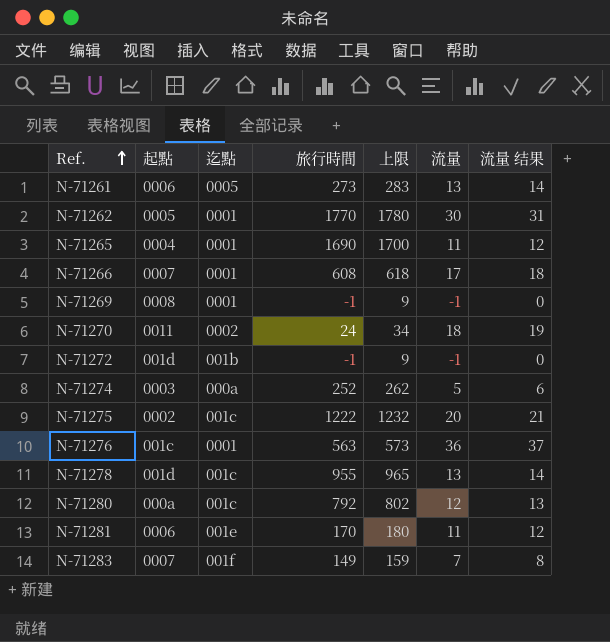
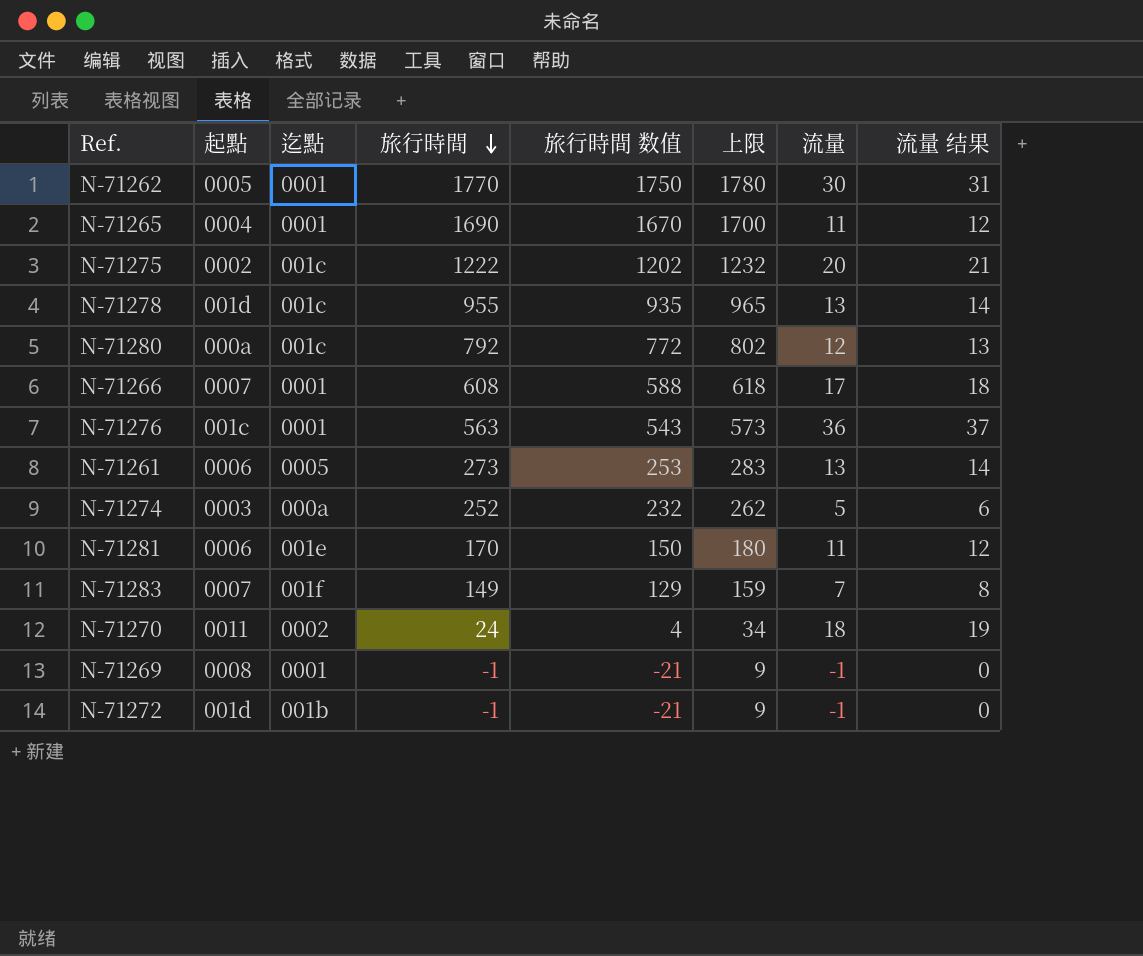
row order: Ref. ascending -> 旅行時間 descending
column 旅行時間 数值 | formula: none -> [旅行時間] - 20

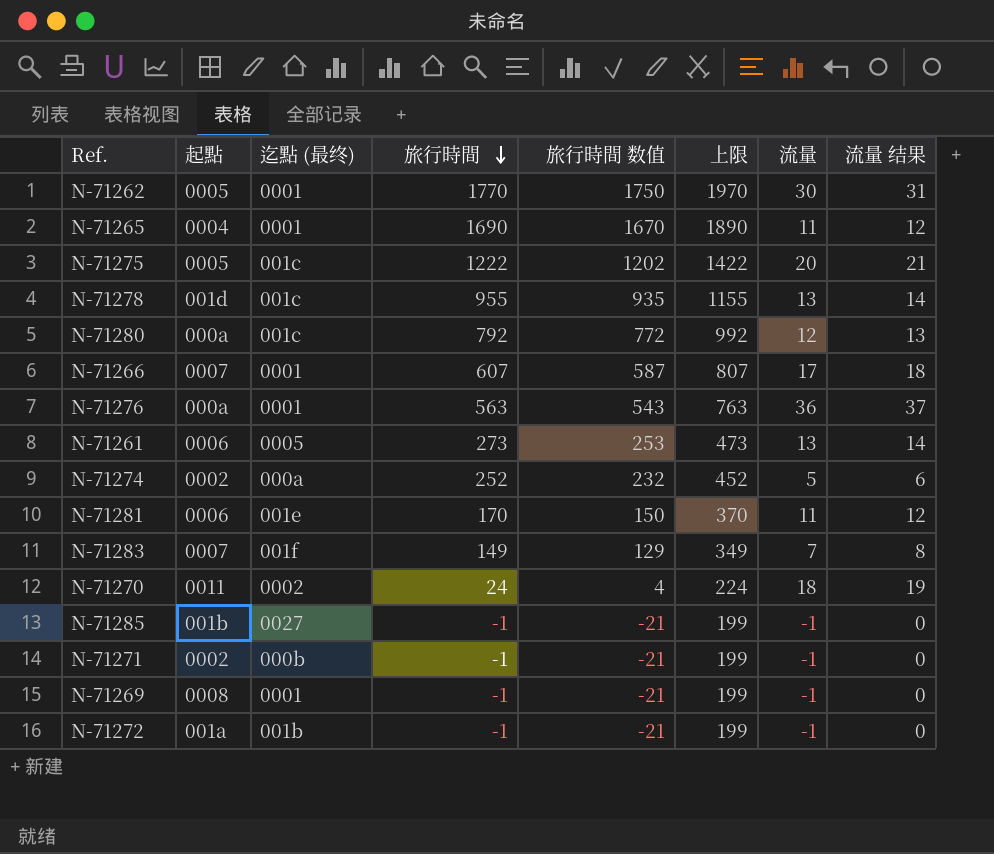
column name: 迄點 -> 迄點 (最终)
column 上限 | formula: [旅行時間] + 10 -> [旅行時間] + 200
N-71275 | 起點: 0002 -> 0005
N-71266 | 旅行時間: 608 -> 607
N-71266 | 旅行時間 数值: 588 -> 587
N-71276 | 起點: 001c -> 000a
N-71274 | 起點: 0003 -> 0002
row N-71285: none -> 001b | 0027 | -1 | -21 | 199 | -1 | 0
row N-71271: none -> 0002 | 000b | -1 | -21 | 199 | -1 | 0
N-71272 | 起點: 001d -> 001a

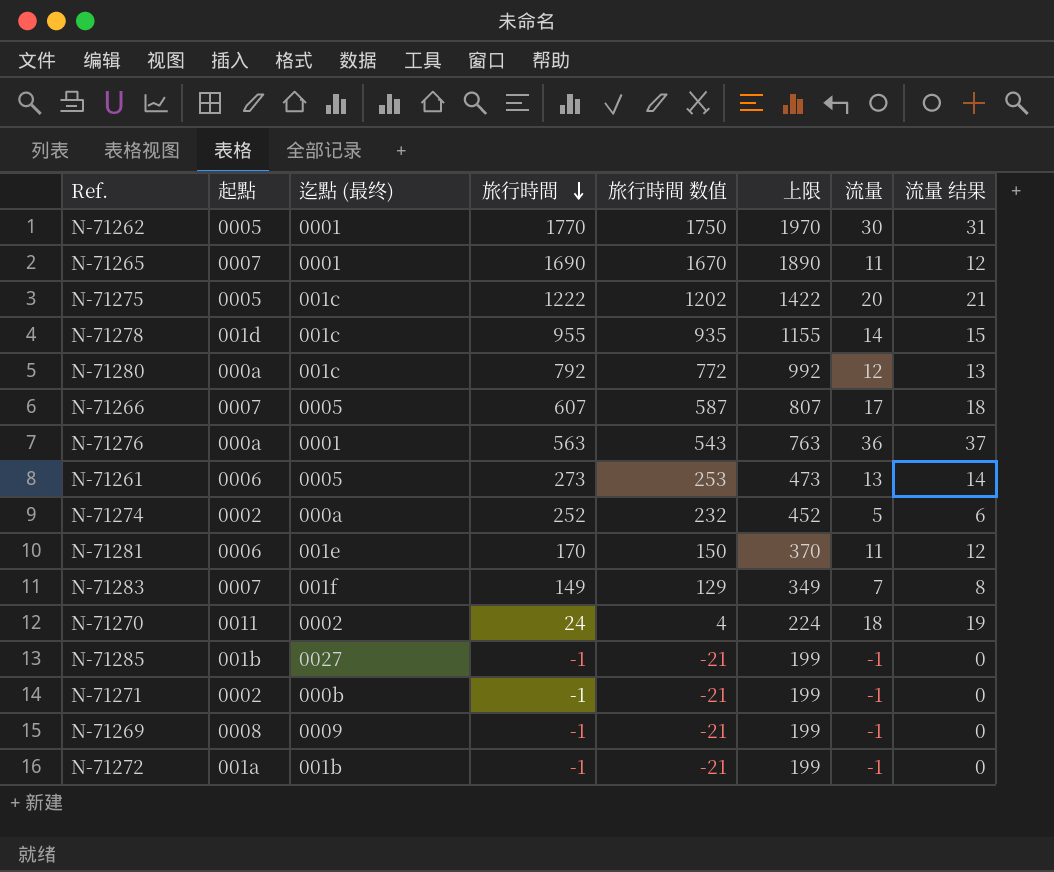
N-71265 | 起點: 0004 -> 0007
N-71278 | 流量: 13 -> 14
N-71278 | 流量 结果: 14 -> 15
N-71266 | 迄點 (最终): 0001 -> 0005
N-71269 | 迄點 (最终): 0001 -> 0009

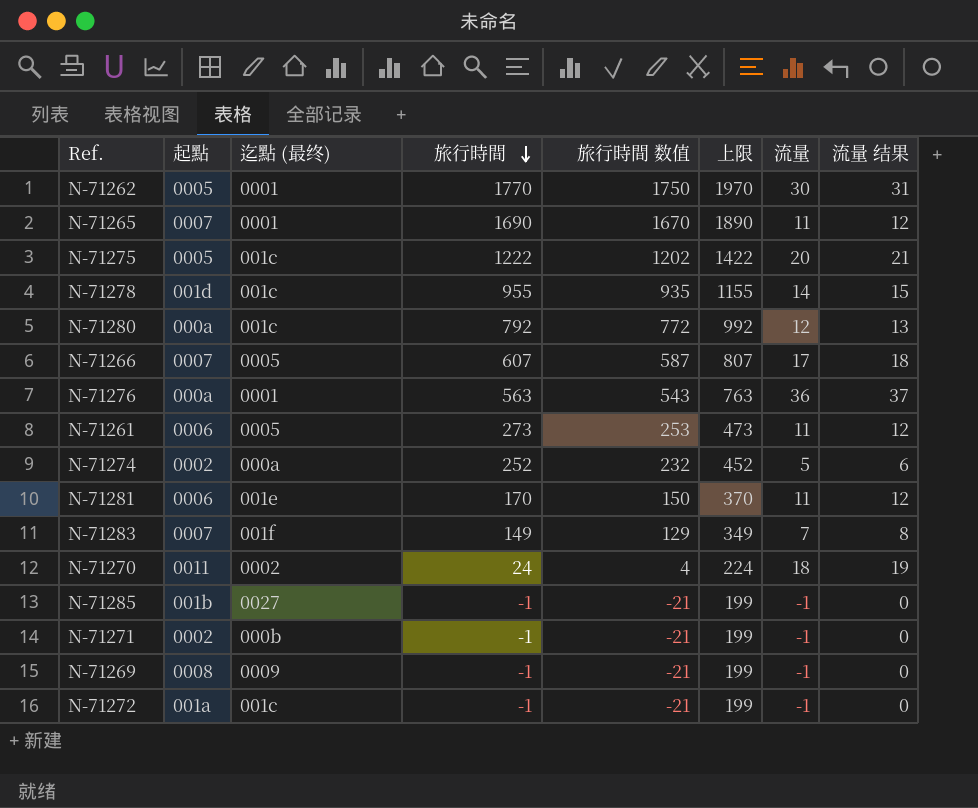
N-71261 | 流量: 13 -> 11
N-71261 | 流量 结果: 14 -> 12
N-71272 | 迄點 (最终): 001b -> 001c

